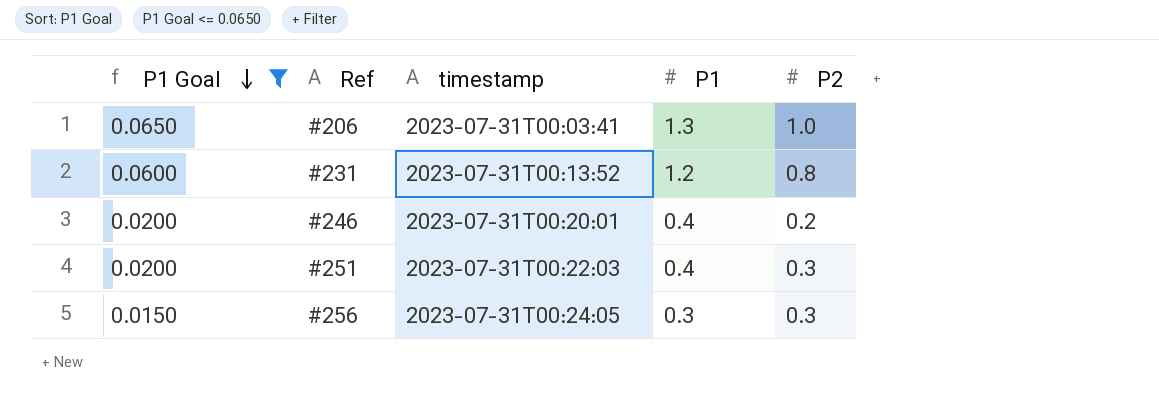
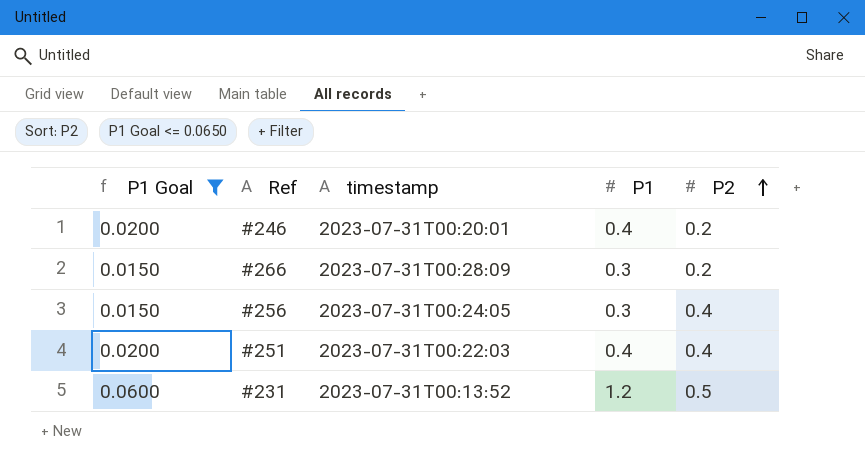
row order: P1 Goal descending -> P2 ascending
row #206: 0.0650 | 2023-07-31T00:03:41 | 1.3 | 1.0 -> none
row #266: none -> 0.0150 | 2023-07-31T00:28:09 | 0.3 | 0.2
#256 | P2: 0.3 -> 0.4
#251 | P2: 0.3 -> 0.4
#231 | P2: 0.8 -> 0.5

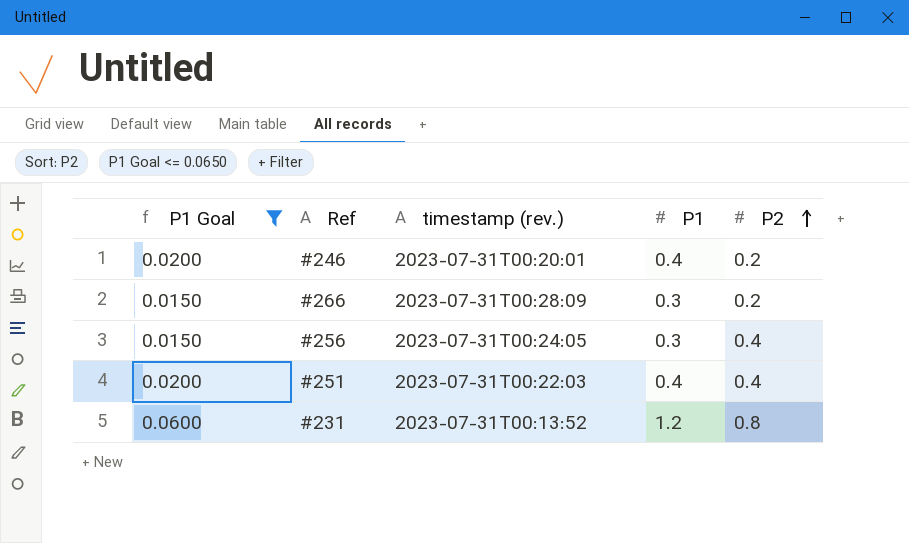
column name: timestamp -> timestamp (rev.)
#231 | P2: 0.5 -> 0.8

